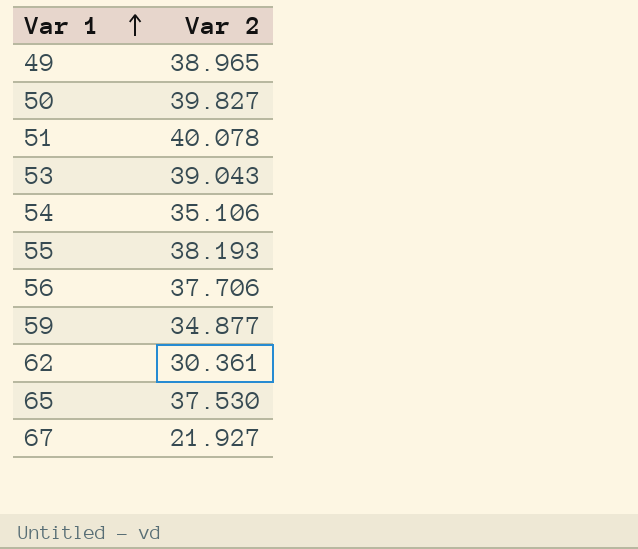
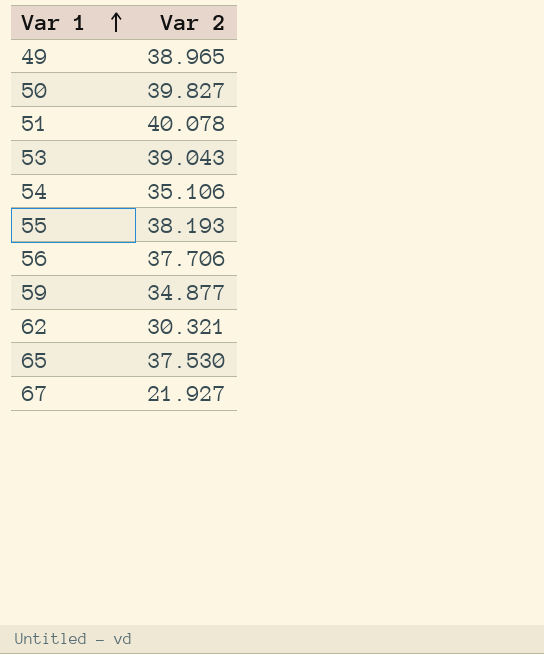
62 | Var 2: 30.361 -> 30.321

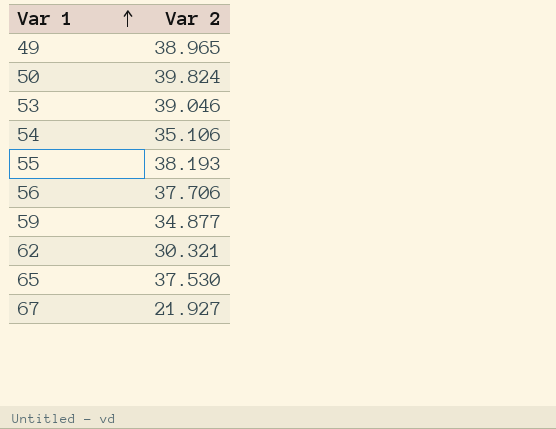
row 51: 40.078 -> none
50 | Var 2: 39.827 -> 39.824
53 | Var 2: 39.043 -> 39.046

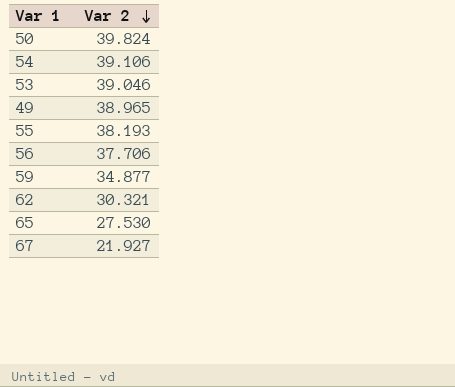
row order: Var 1 ascending -> Var 2 descending
54 | Var 2: 35.106 -> 39.106
65 | Var 2: 37.530 -> 27.530

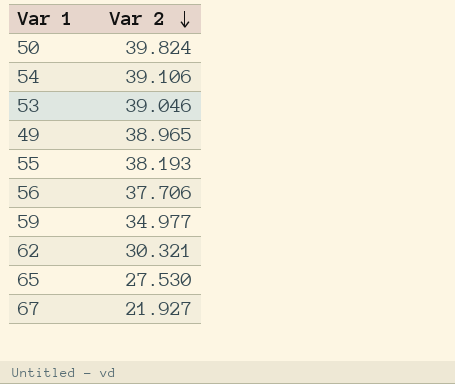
59 | Var 2: 34.877 -> 34.977

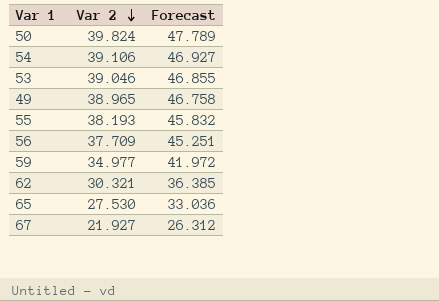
column Forecast | formula: none -> [Var 2] * 1.2
56 | Var 2: 37.706 -> 37.709

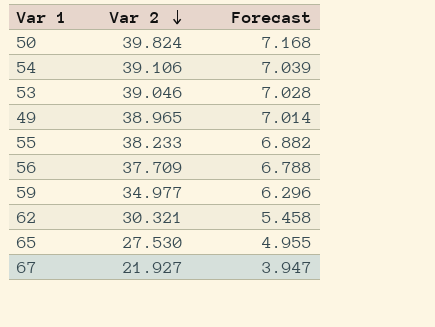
column Forecast | formula: [Var 2] * 1.2 -> [Var 2] * 0.18
55 | Var 2: 38.193 -> 38.233

